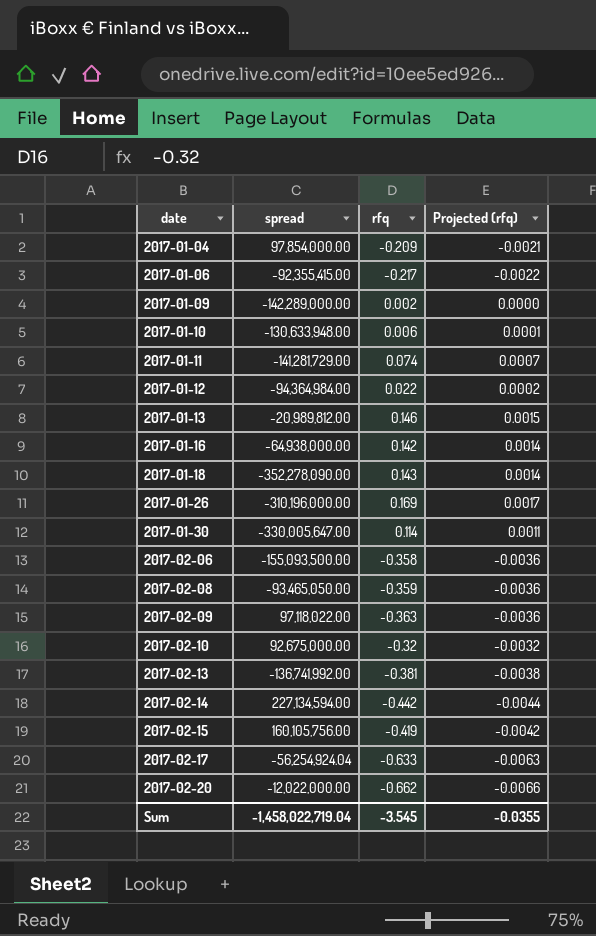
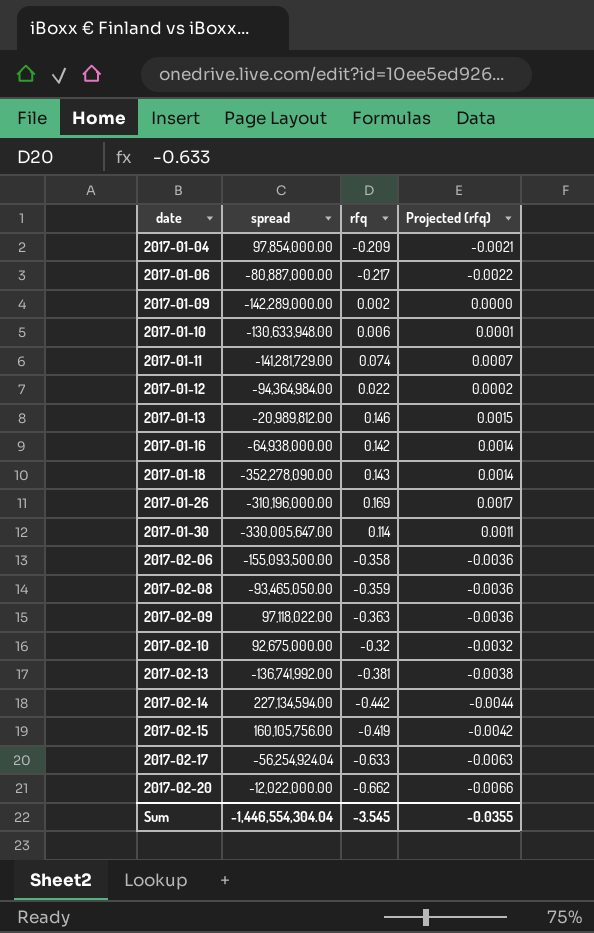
2017-01-06 | spread: -92,355,415.00 -> -80,887,000.00
Sum | spread: -1,458,022,719.04 -> -1,446,554,304.04

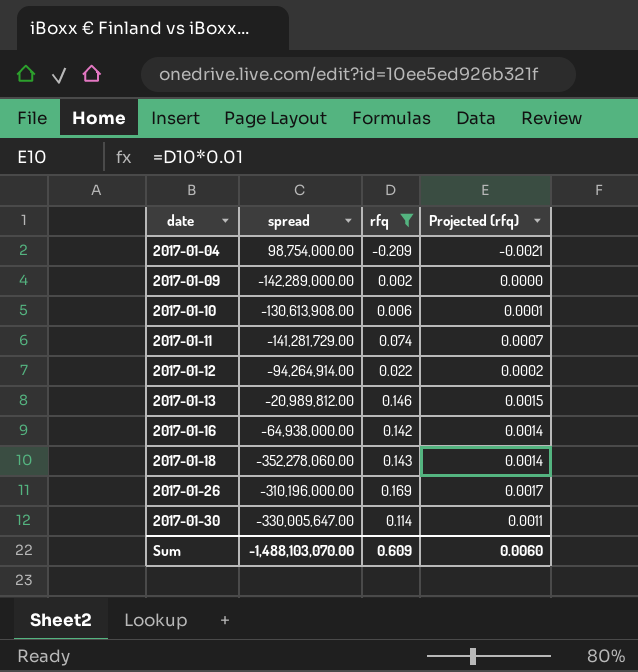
filter: none -> rfq >= -0.209
2017-01-04 | spread: 97,854,000.00 -> 98,754,000.00
2017-01-10 | spread: -130,633,948.00 -> -130,613,908.00
2017-01-12 | spread: -94,364,984.00 -> -94,264,914.00
2017-01-18 | spread: -352,278,090.00 -> -352,278,060.00
Sum | spread: -1,446,554,304.04 -> -1,488,103,070.00
Sum | rfq: -3.545 -> 0.609
Sum | Projected (rfq): -0.0355 -> 0.0060

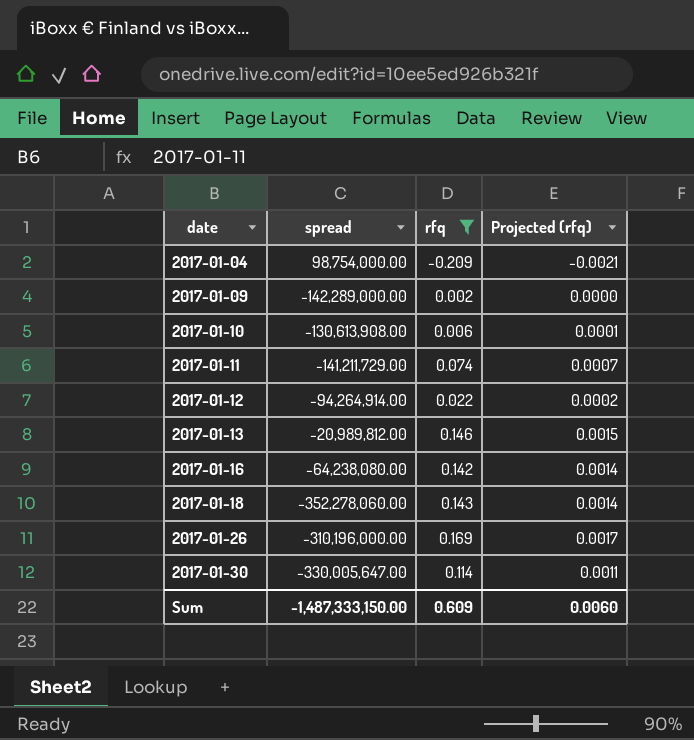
2017-01-11 | spread: -141,281,729.00 -> -141,211,729.00
2017-01-16 | spread: -64,938,000.00 -> -64,238,080.00
Sum | spread: -1,488,103,070.00 -> -1,487,333,150.00

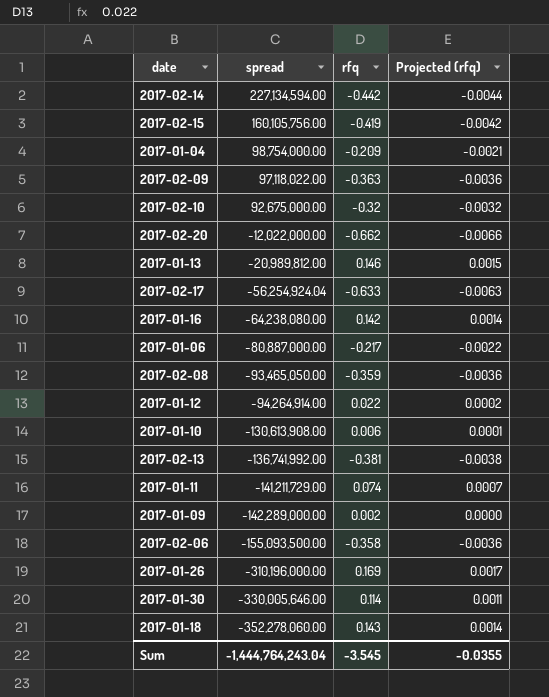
filter: rfq >= -0.209 -> none
row order: date ascending -> spread descending
2017-01-30 | spread: -330,005,647.00 -> -330,005,646.00
Sum | spread: -1,487,333,150.00 -> -1,444,764,243.04
Sum | rfq: 0.609 -> -3.545
Sum | Projected (rfq): 0.0060 -> -0.0355

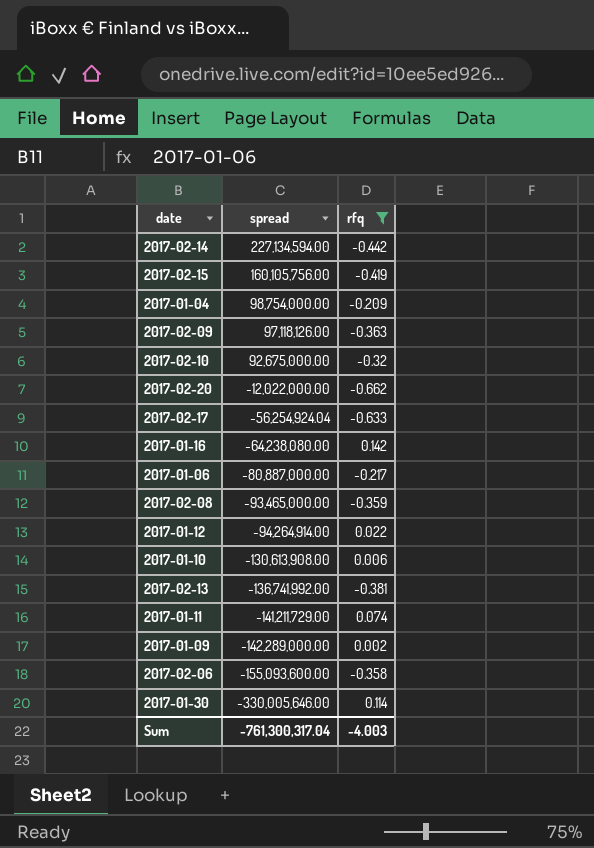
filter: none -> rfq <= 0.142
column Projected (rfq) | formula: [rfq] * 0.01 -> none
2017-02-09 | spread: 97,118,022.00 -> 97,118,126.00
2017-02-08 | spread: -93,465,050.00 -> -93,465,000.00
2017-02-06 | spread: -155,093,500.00 -> -155,093,600.00
Sum | spread: -1,444,764,243.04 -> -761,300,317.04
Sum | rfq: -3.545 -> -4.003

